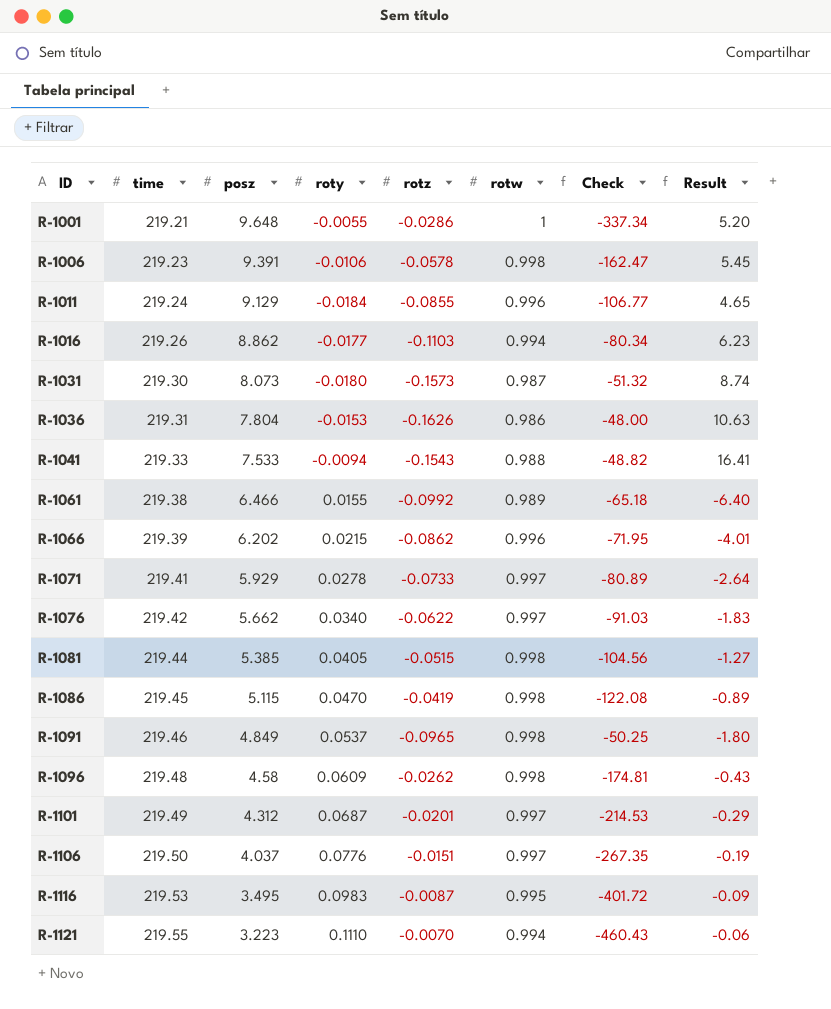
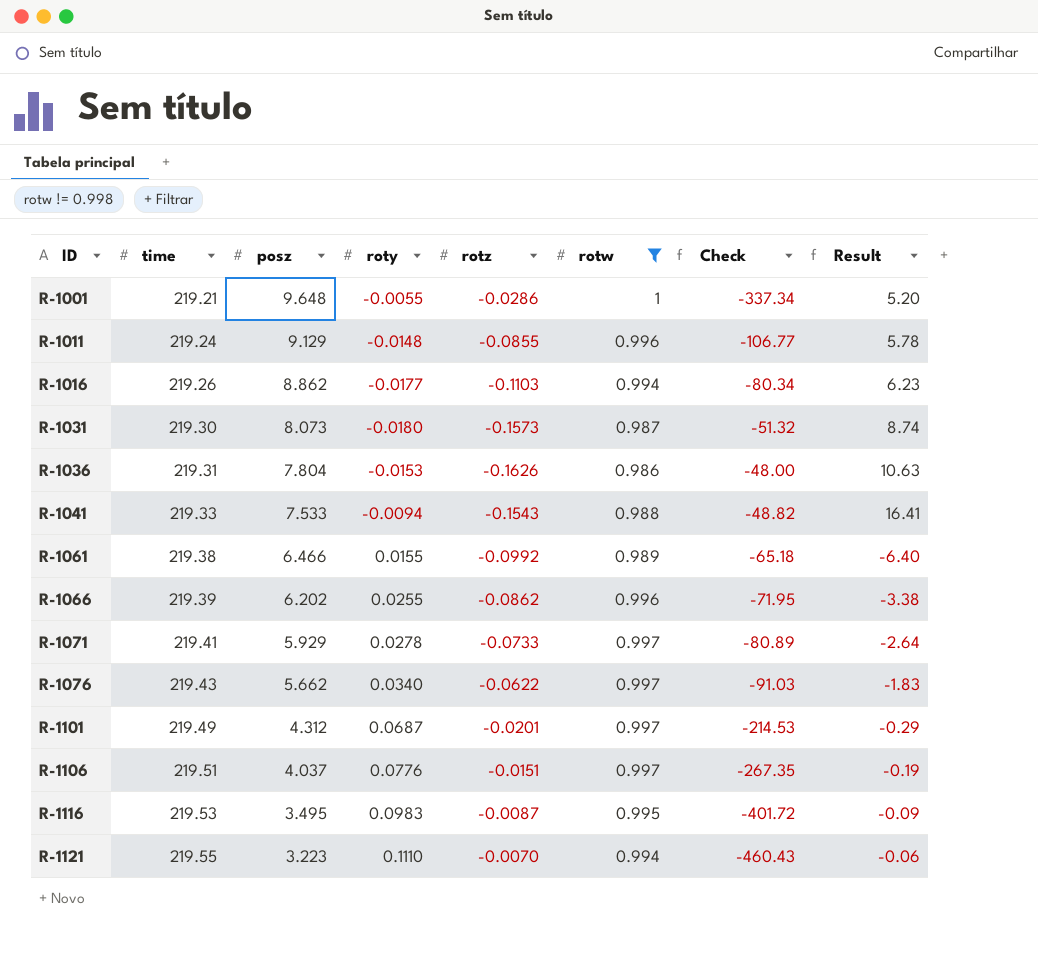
filter: none -> rotw != 0.998
R-1011 | roty: -0.0184 -> -0.0148
R-1011 | Result: 4.65 -> 5.78
R-1066 | roty: 0.0215 -> 0.0255
R-1066 | Result: -4.01 -> -3.38
R-1076 | time: 219.42 -> 219.43
R-1106 | time: 219.50 -> 219.51

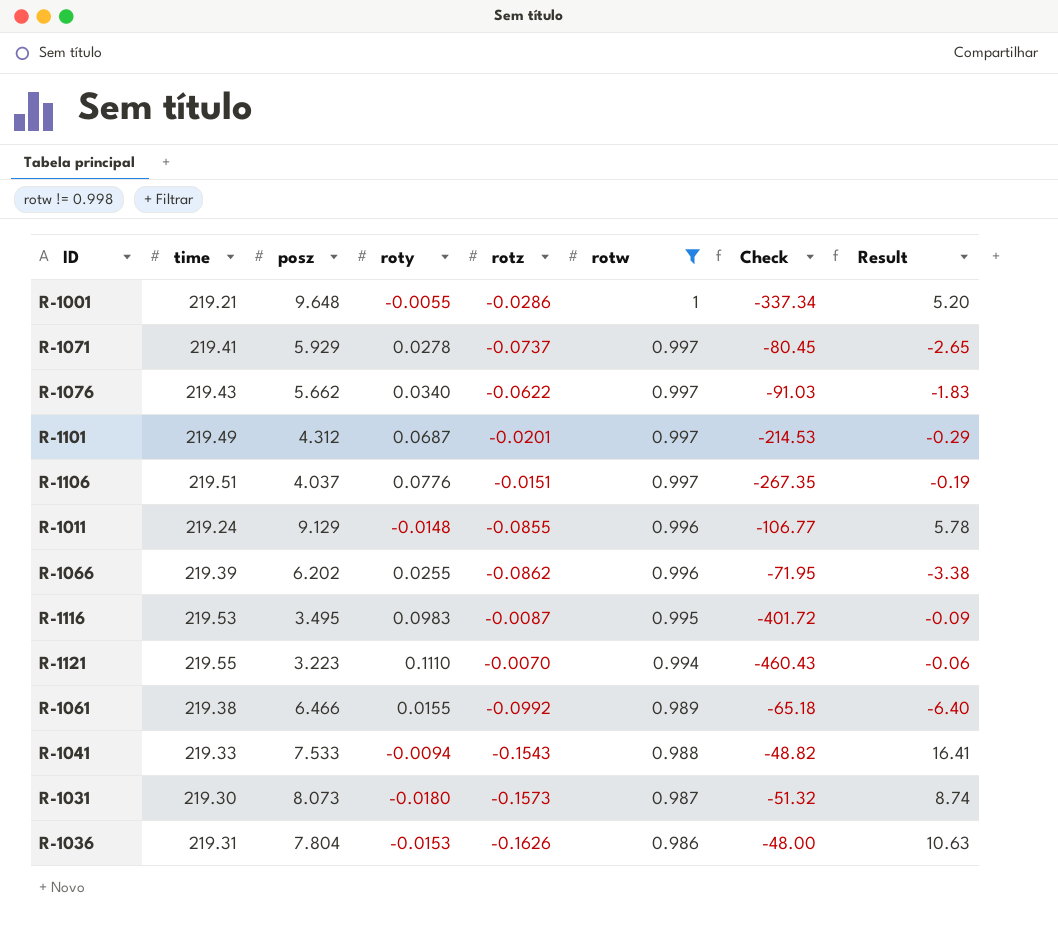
row order: ID ascending -> rotw descending
row R-1016: 219.26 | 8.862 | -0.0177 | -0.1103 | 0.994 | -80.34 | 6.23 -> none
R-1071 | rotz: -0.0733 -> -0.0737
R-1071 | Check: -80.89 -> -80.45
R-1071 | Result: -2.64 -> -2.65

